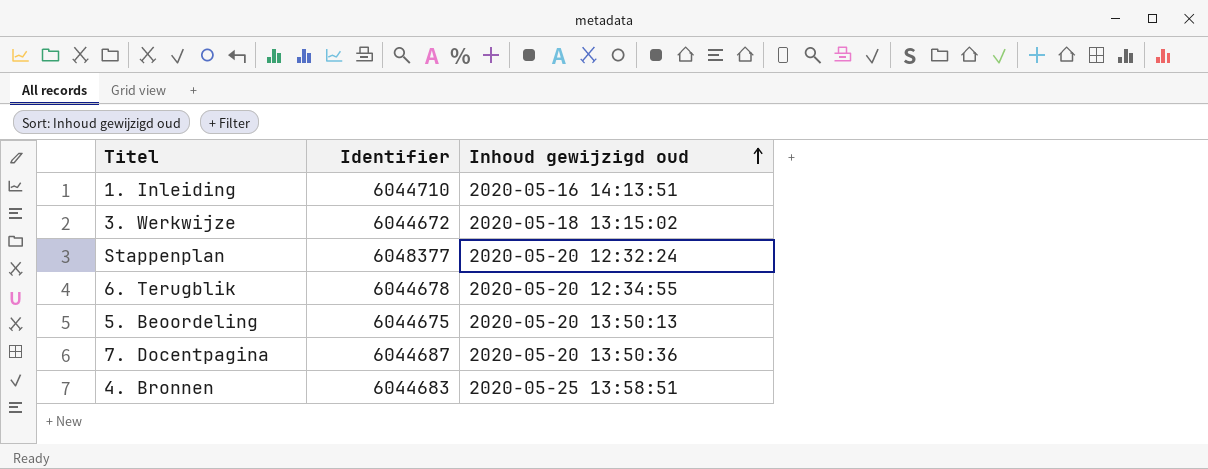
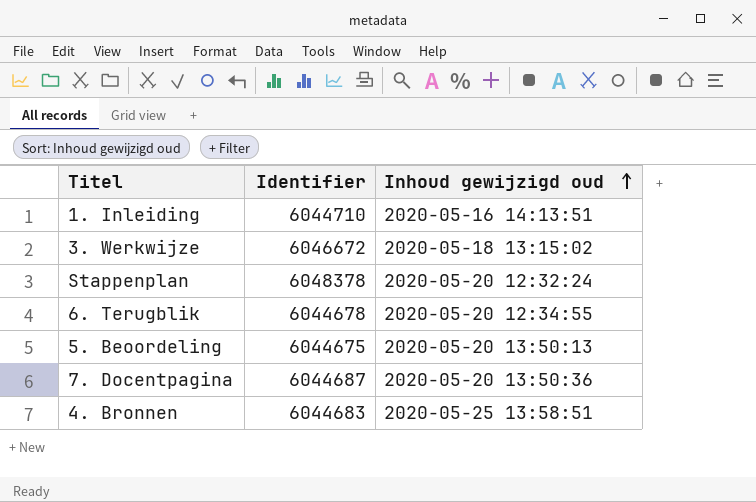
3. Werkwijze | Identifier: 6044672 -> 6046672
Stappenplan | Identifier: 6048377 -> 6048378

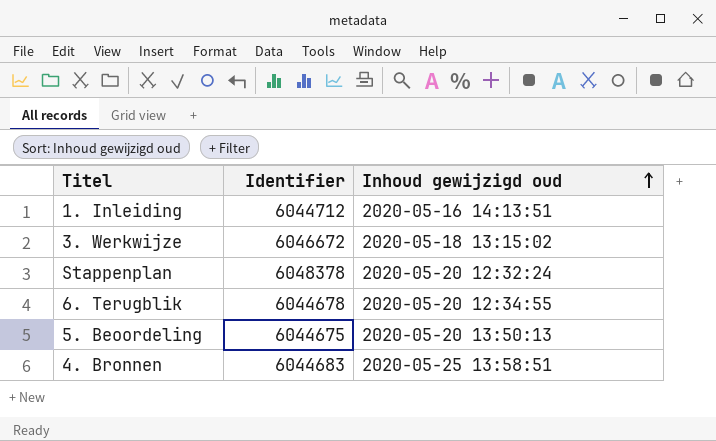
row 7. Docentpagina: 6044687 | 2020-05-20 13:50:36 -> none
1. Inleiding | Identifier: 6044710 -> 6044712

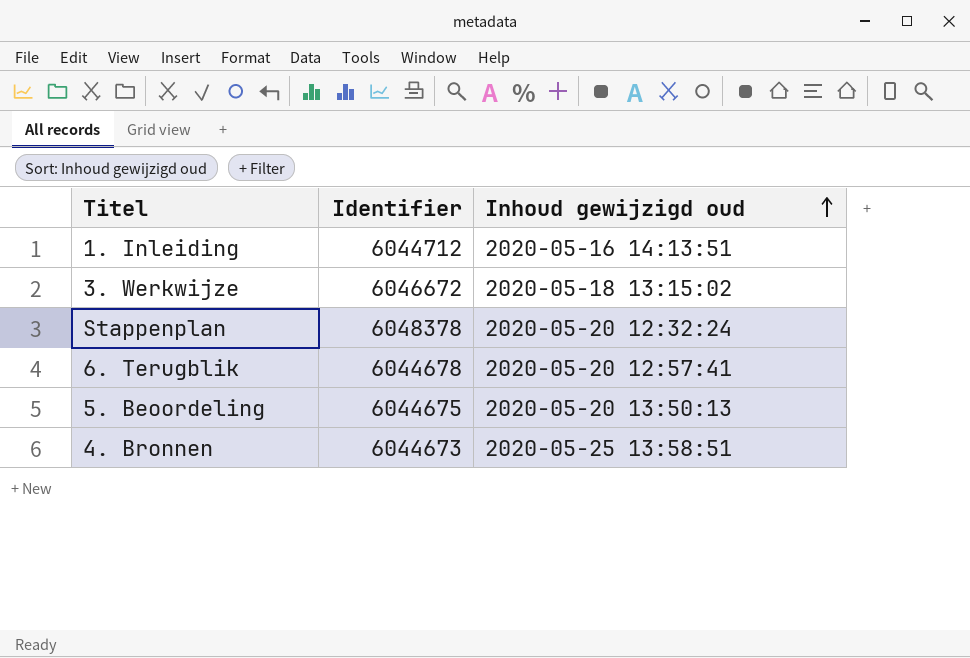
6. Terugblik | Inhoud gewijzigd oud: 2020-05-20 12:34:55 -> 2020-05-20 12:57:41
4. Bronnen | Identifier: 6044683 -> 6044673

